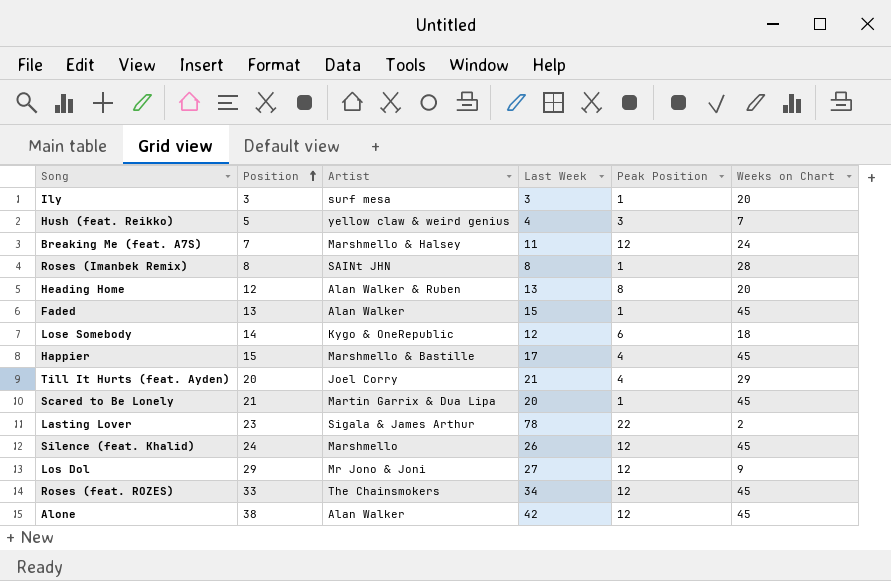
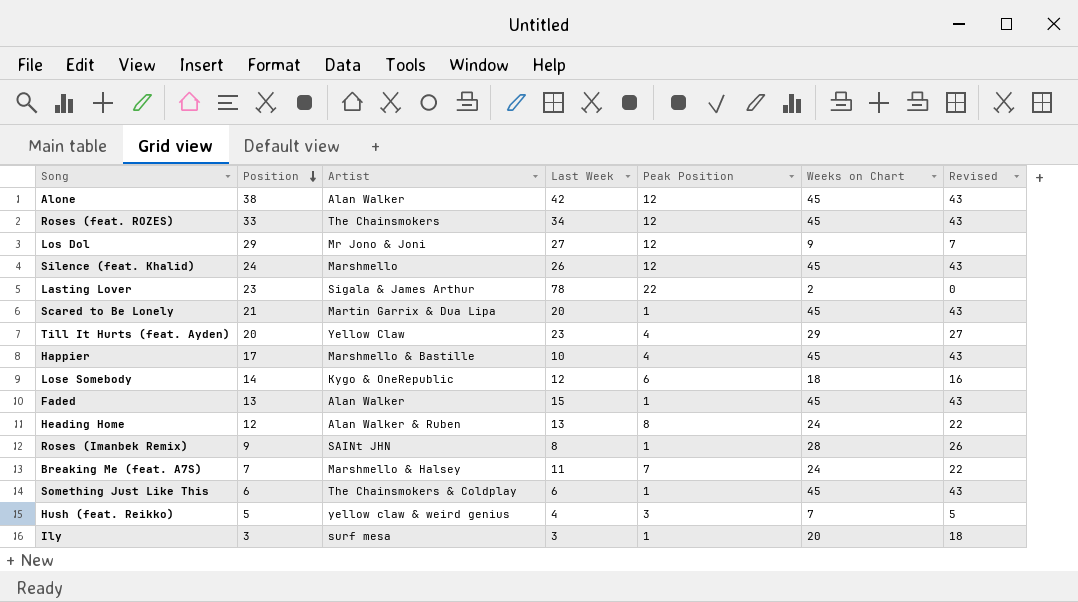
row order: Position ascending -> Position descending
column Revised | formula: none -> [Weeks on Chart] - 2
Till It Hurts (feat. Ayden) | Artist: Joel Corry -> Yellow Claw
Till It Hurts (feat. Ayden) | Last Week: 21 -> 23
Happier | Position: 15 -> 17
Happier | Last Week: 17 -> 10
Heading Home | Weeks on Chart: 20 -> 24
Roses (Imanbek Remix) | Position: 8 -> 9
Breaking Me (feat. A7S) | Peak Position: 12 -> 7
row Something Just Like This: none -> 6 | The Chainsmokers & Coldplay | 6 | 1 | 45 | 43

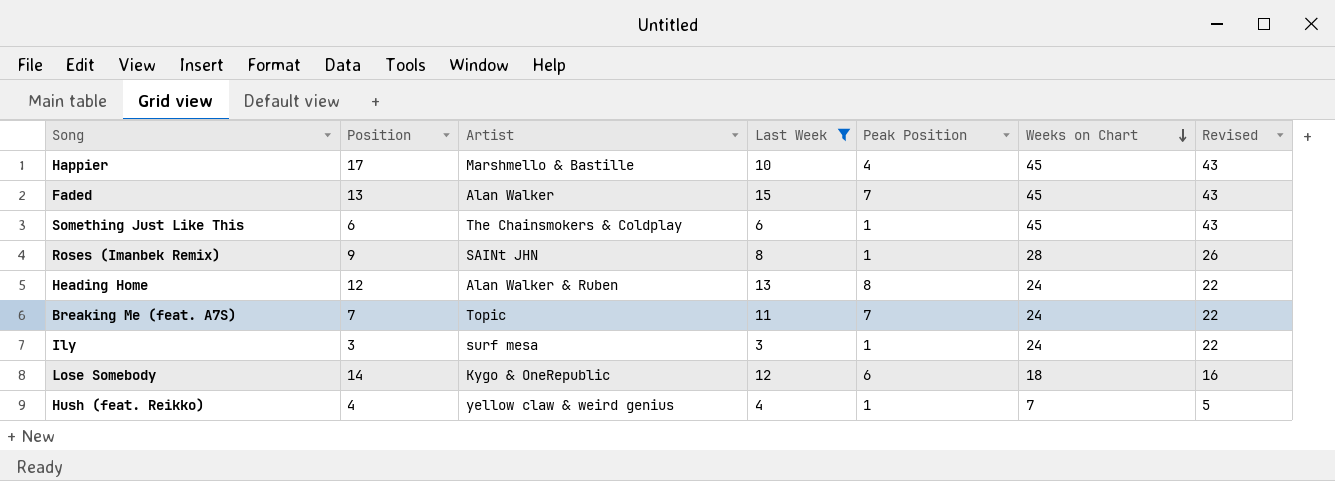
filter: none -> Last Week <= 15
row order: Position descending -> Weeks on Chart descending
Faded | Peak Position: 1 -> 7
Breaking Me (feat. A7S) | Artist: Marshmello & Halsey -> Topic
Ily | Weeks on Chart: 20 -> 24
Ily | Revised: 18 -> 22
Hush (feat. Reikko) | Position: 5 -> 4
Hush (feat. Reikko) | Peak Position: 3 -> 1

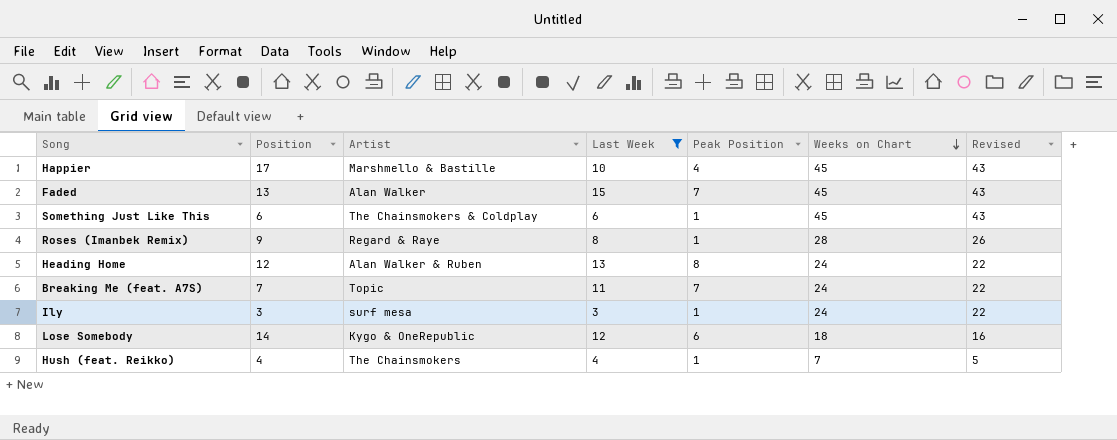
Roses (Imanbek Remix) | Artist: SAINt JHN -> Regard & Raye
Hush (feat. Reikko) | Artist: yellow claw & weird genius -> The Chainsmokers

